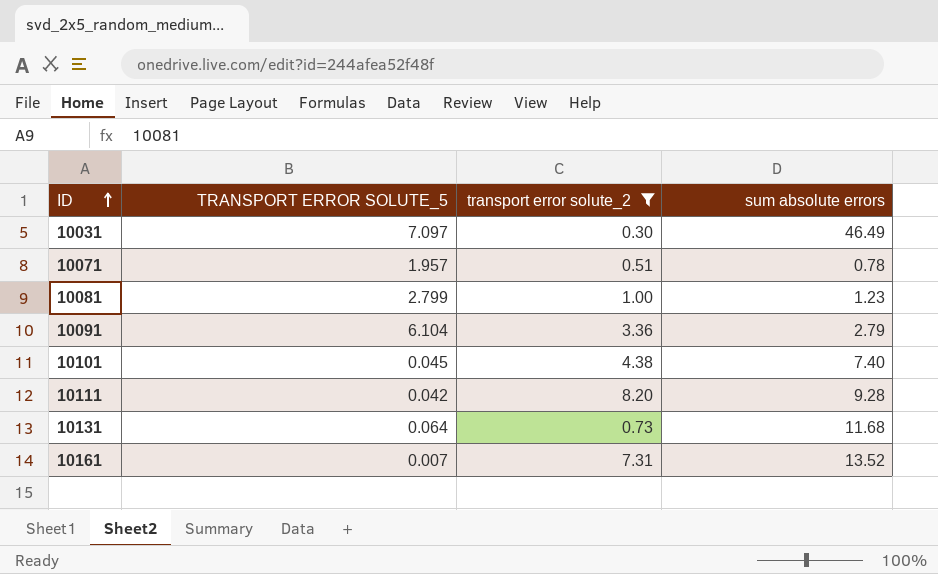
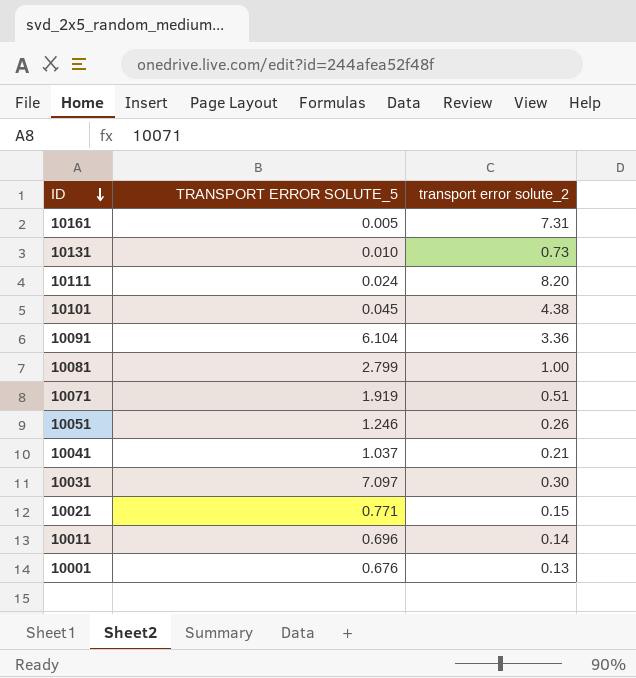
filter: transport error solute_2 >= 0.30 -> none
row order: ID ascending -> ID descending
column sum absolute errors | position: 4 -> none
10161 | TRANSPORT ERROR SOLUTE_5: 0.007 -> 0.005
10131 | TRANSPORT ERROR SOLUTE_5: 0.064 -> 0.010
10111 | TRANSPORT ERROR SOLUTE_5: 0.042 -> 0.024
10071 | TRANSPORT ERROR SOLUTE_5: 1.957 -> 1.919

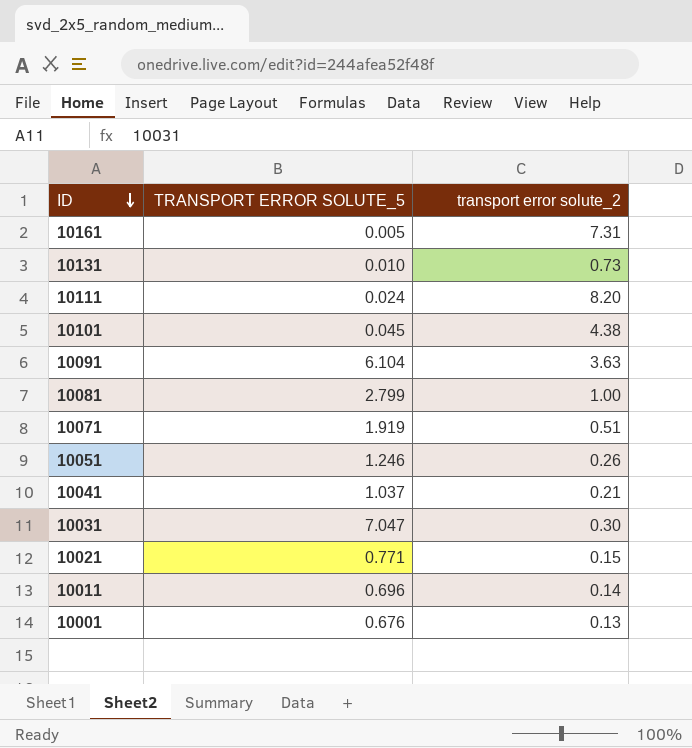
10091 | transport error solute_2: 3.36 -> 3.63
10031 | TRANSPORT ERROR SOLUTE_5: 7.097 -> 7.047

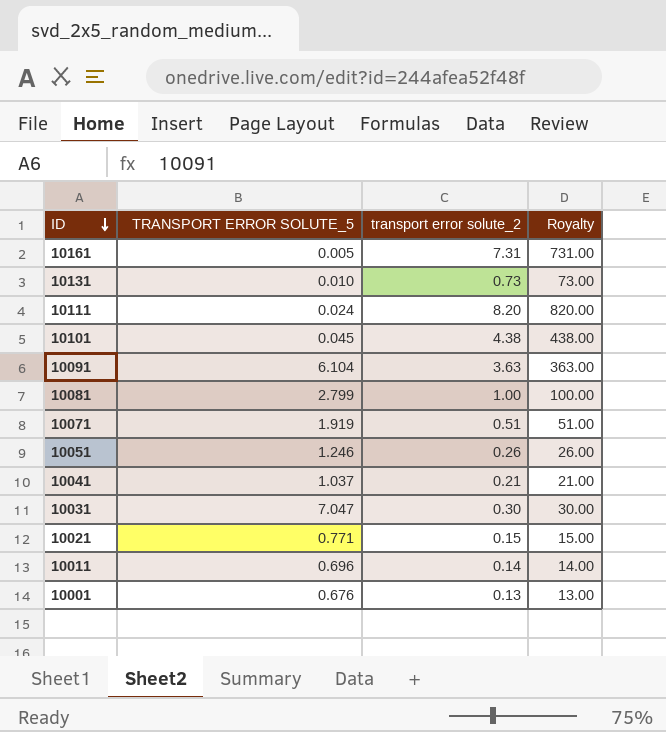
column Royalty | formula: none -> [transport error solute_2] * 100

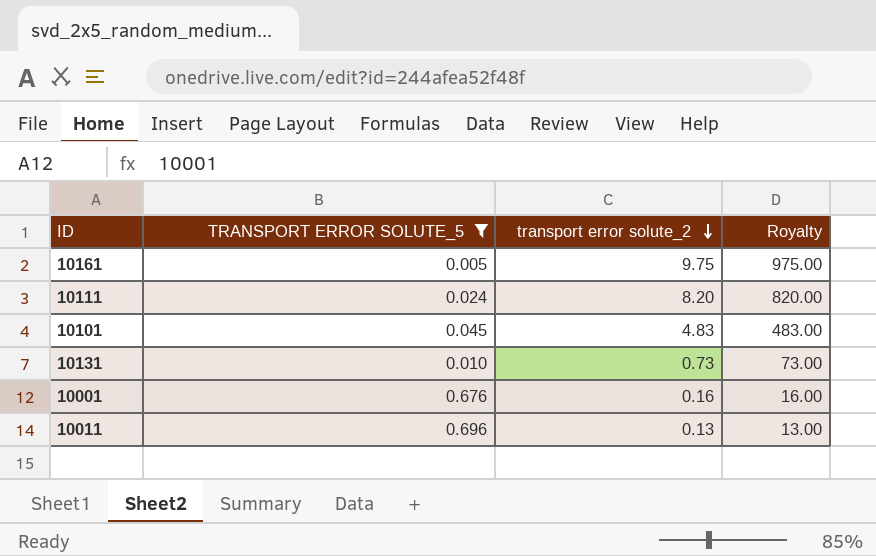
filter: none -> TRANSPORT ERROR SOLUTE_5 <= 0.696
row order: ID descending -> transport error solute_2 descending
10161 | transport error solute_2: 7.31 -> 9.75
10161 | Royalty: 731.00 -> 975.00
10101 | transport error solute_2: 4.38 -> 4.83
10101 | Royalty: 438.00 -> 483.00
10001 | transport error solute_2: 0.13 -> 0.16
10001 | Royalty: 13.00 -> 16.00
10011 | transport error solute_2: 0.14 -> 0.13
10011 | Royalty: 14.00 -> 13.00

